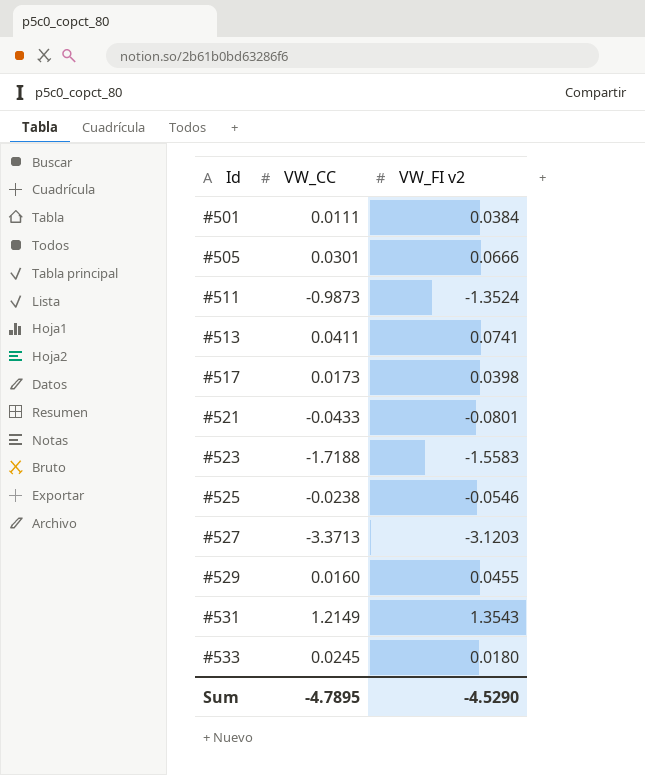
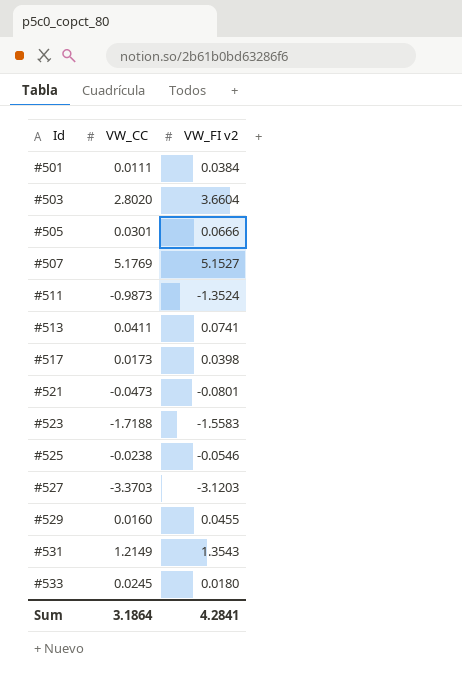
row #503: none -> 2.8020 | 3.6604
row #507: none -> 5.1769 | 5.1527
#521 | VW_CC: -0.0433 -> -0.0473
#527 | VW_CC: -3.3713 -> -3.3703
Sum | VW_CC: -4.7895 -> 3.1864
Sum | VW_FI v2: -4.5290 -> 4.2841

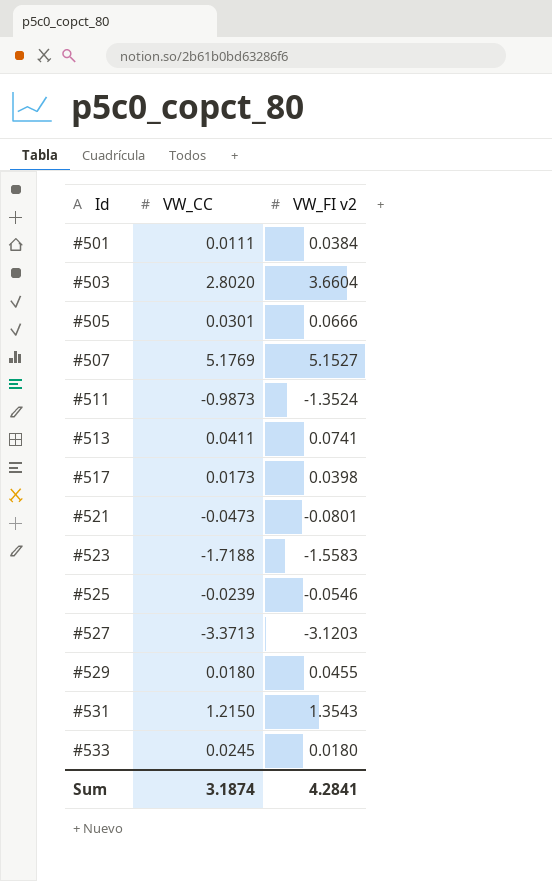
#525 | VW_CC: -0.0238 -> -0.0239
#527 | VW_CC: -3.3703 -> -3.3713
#529 | VW_CC: 0.0160 -> 0.0180
#531 | VW_CC: 1.2149 -> 1.2150
Sum | VW_CC: 3.1864 -> 3.1874

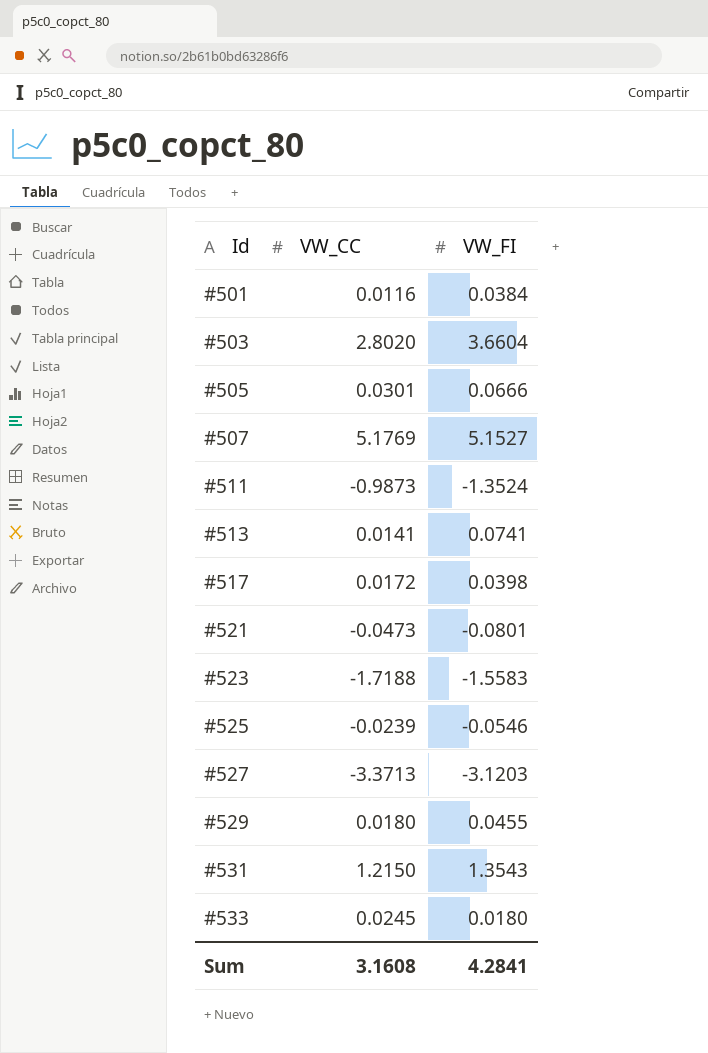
column name: VW_FI v2 -> VW_FI
#501 | VW_CC: 0.0111 -> 0.0116
#513 | VW_CC: 0.0411 -> 0.0141
#517 | VW_CC: 0.0173 -> 0.0172
Sum | VW_CC: 3.1874 -> 3.1608

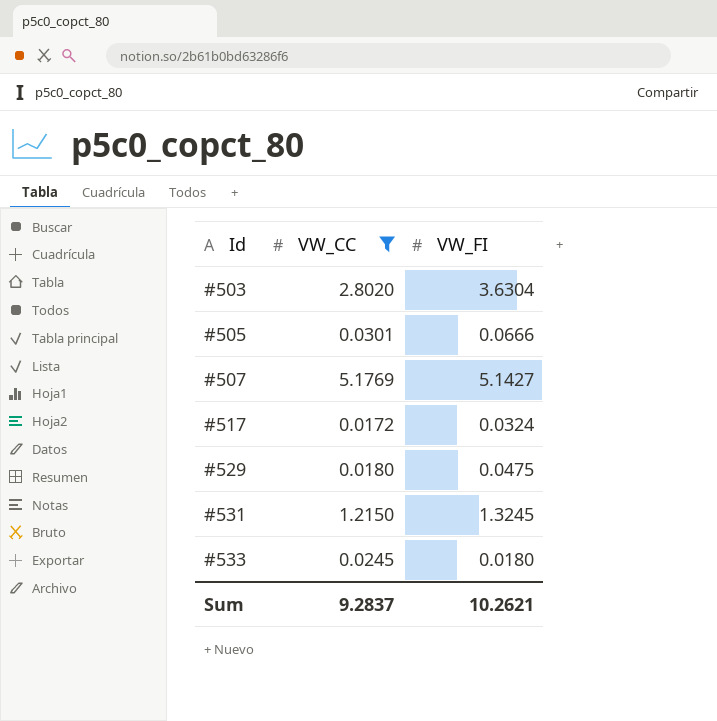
filter: none -> VW_CC >= 0.0172
#503 | VW_FI: 3.6604 -> 3.6304
#507 | VW_FI: 5.1527 -> 5.1427
#517 | VW_FI: 0.0398 -> 0.0324
#529 | VW_FI: 0.0455 -> 0.0475
#531 | VW_FI: 1.3543 -> 1.3245
Sum | VW_CC: 3.1608 -> 9.2837
Sum | VW_FI: 4.2841 -> 10.2621

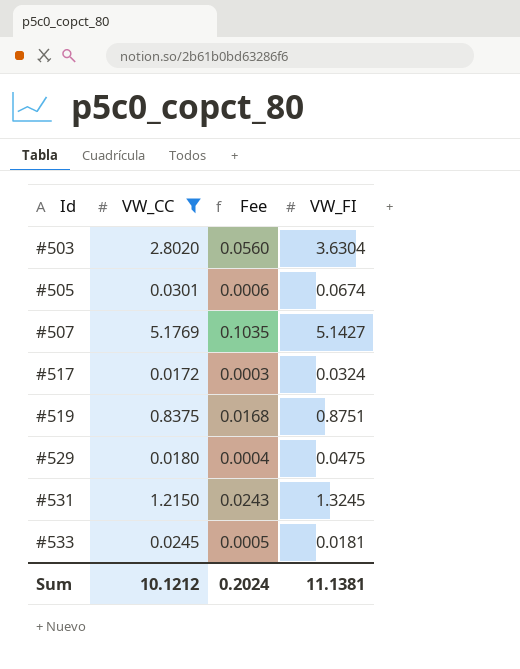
column Fee | formula: none -> [VW_CC] * 0.02
#505 | VW_FI: 0.0666 -> 0.0674
row #519: none -> 0.8375 | 0.0168 | 0.8751
#533 | VW_FI: 0.0180 -> 0.0181
Sum | VW_CC: 9.2837 -> 10.1212
Sum | VW_FI: 10.2621 -> 11.1381

